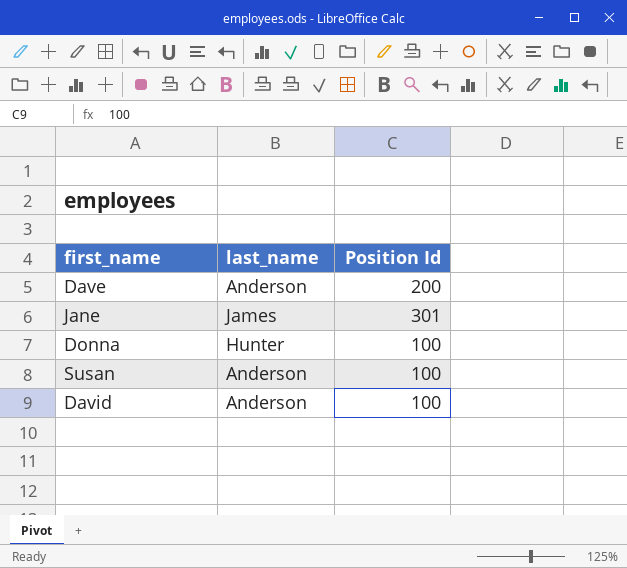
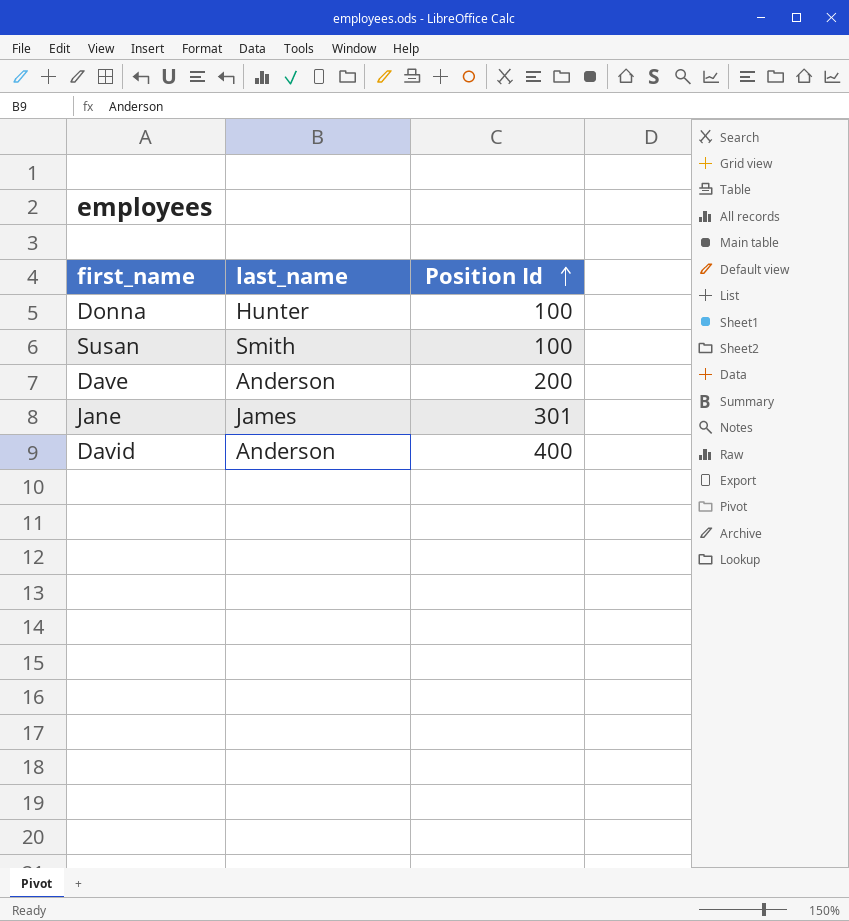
row order: none -> Position Id ascending
Susan | last_name: Anderson -> Smith
David | Position Id: 100 -> 400

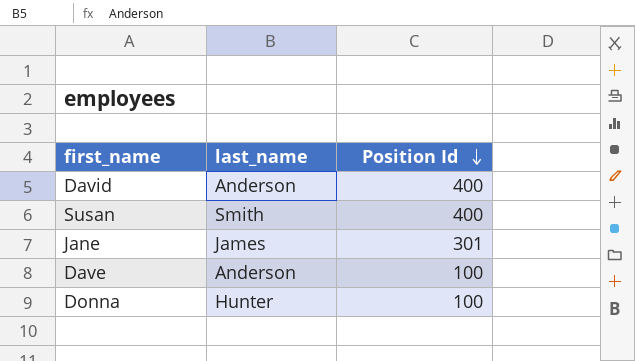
row order: Position Id ascending -> Position Id descending
Susan | Position Id: 100 -> 400
Dave | Position Id: 200 -> 100

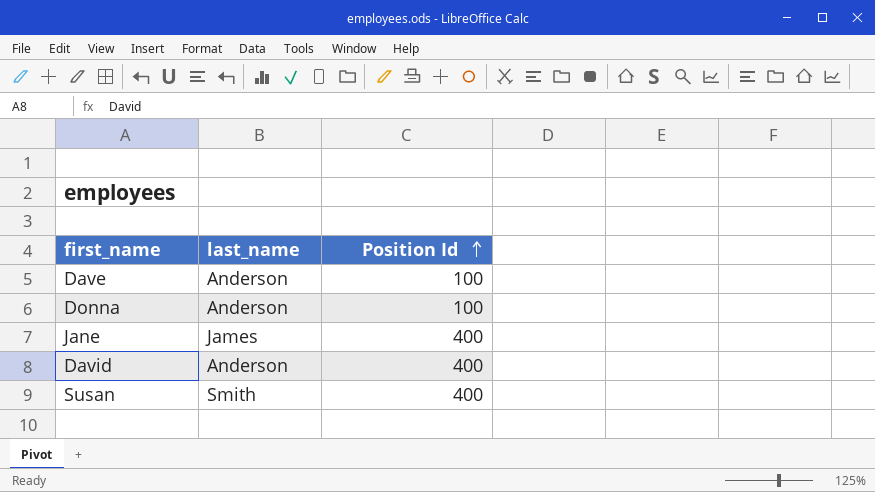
row order: Position Id descending -> Position Id ascending
Donna | last_name: Hunter -> Anderson
Jane | Position Id: 301 -> 400

